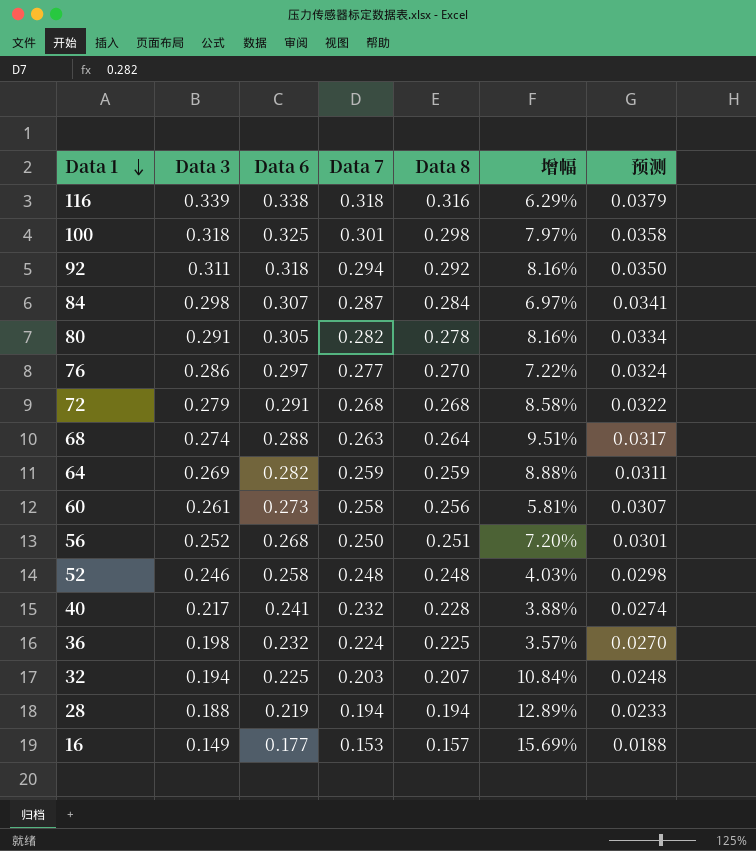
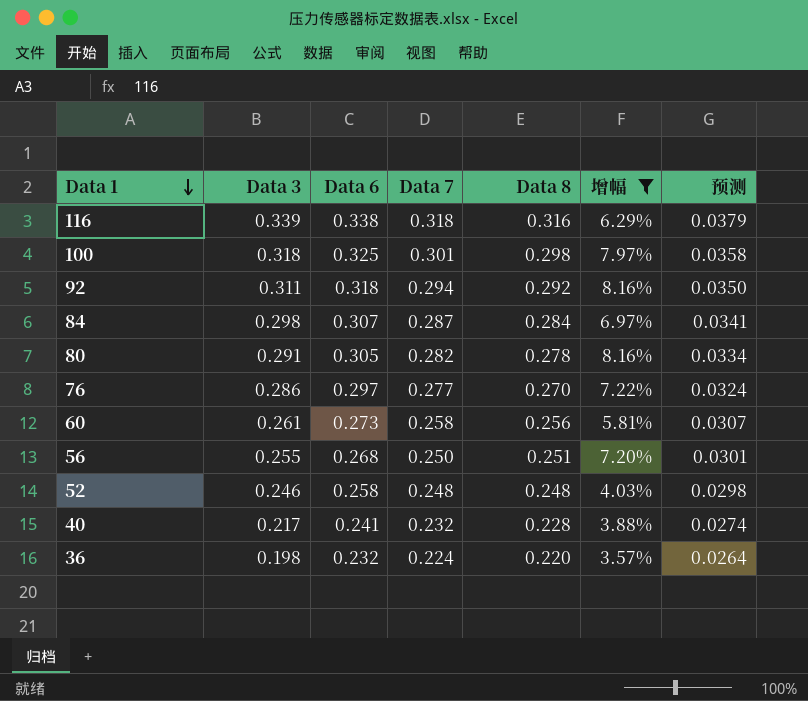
filter: none -> 增幅 <= 8.16%
56 | Data 3: 0.252 -> 0.255
36 | Data 8: 0.225 -> 0.220
36 | 预测: 0.0270 -> 0.0264

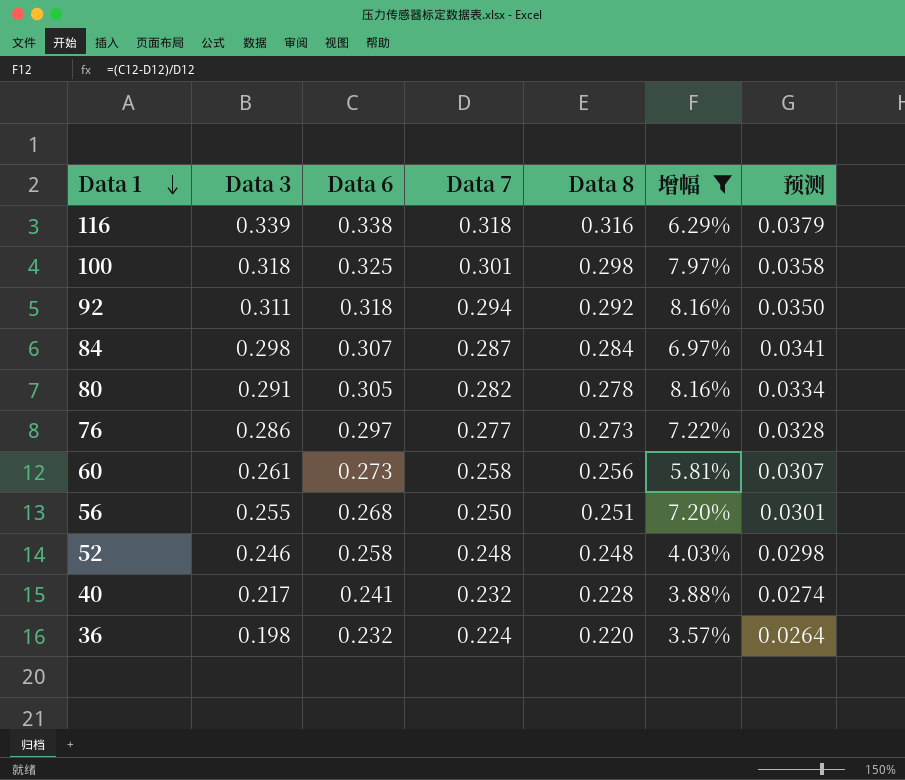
76 | Data 8: 0.270 -> 0.273
76 | 预测: 0.0324 -> 0.0328

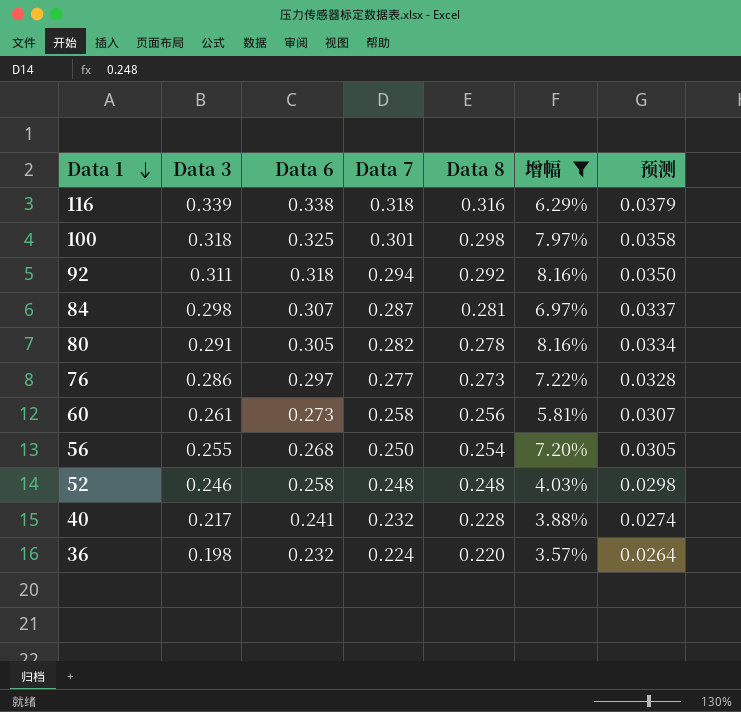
84 | Data 8: 0.284 -> 0.281
84 | 预测: 0.0341 -> 0.0337
56 | Data 8: 0.251 -> 0.254
56 | 预测: 0.0301 -> 0.0305

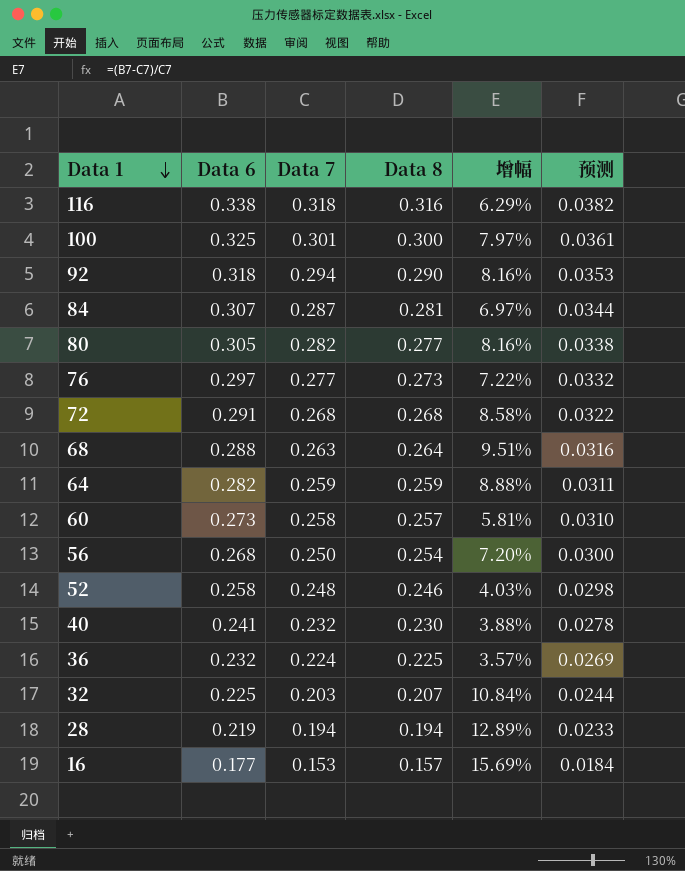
filter: 增幅 <= 8.16% -> none
column Data 3 | position: 2 -> none
column 预测 | formula: [Data 8] * 0.12 -> [Data 7] * 0.12
100 | Data 8: 0.298 -> 0.300
92 | Data 8: 0.292 -> 0.290
80 | Data 8: 0.278 -> 0.277
60 | Data 8: 0.256 -> 0.257
52 | Data 8: 0.248 -> 0.246
40 | Data 8: 0.228 -> 0.230
36 | Data 8: 0.220 -> 0.225

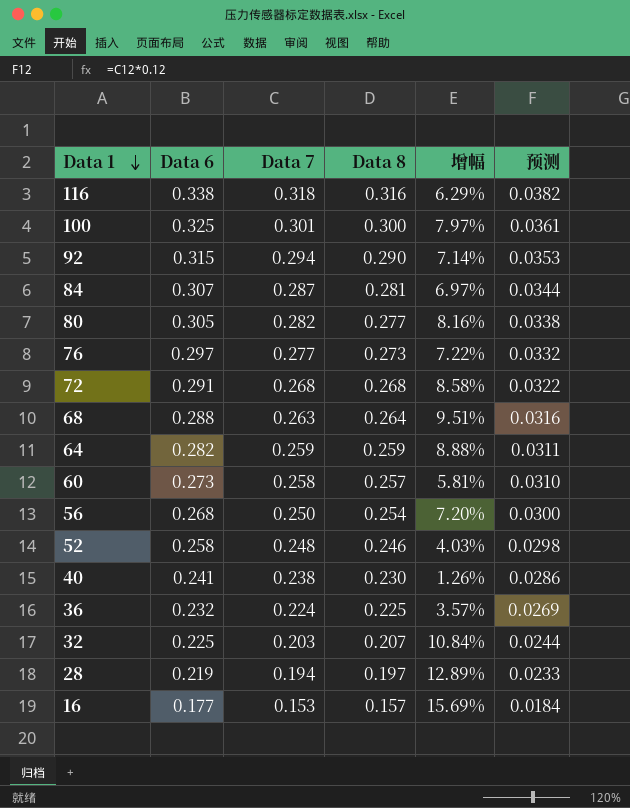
92 | Data 6: 0.318 -> 0.315
92 | 增幅: 8.16% -> 7.14%
40 | Data 7: 0.232 -> 0.238
40 | 增幅: 3.88% -> 1.26%
40 | 预测: 0.0278 -> 0.0286
28 | Data 8: 0.194 -> 0.197

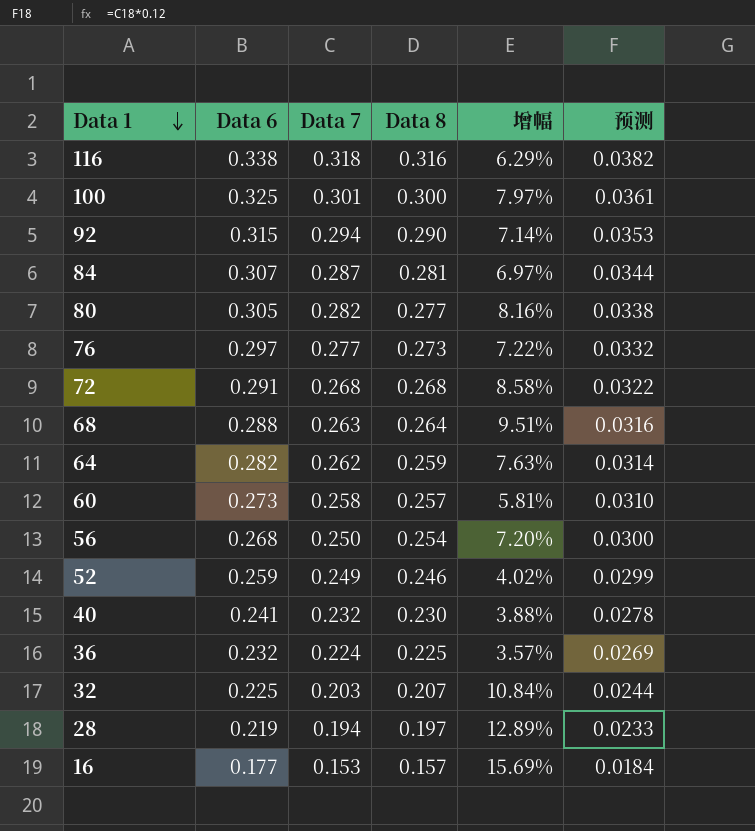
64 | Data 7: 0.259 -> 0.262
64 | 增幅: 8.88% -> 7.63%
64 | 预测: 0.0311 -> 0.0314
52 | Data 6: 0.258 -> 0.259
52 | Data 7: 0.248 -> 0.249
52 | 增幅: 4.03% -> 4.02%
52 | 预测: 0.0298 -> 0.0299
40 | Data 7: 0.238 -> 0.232
40 | 增幅: 1.26% -> 3.88%
40 | 预测: 0.0286 -> 0.0278

